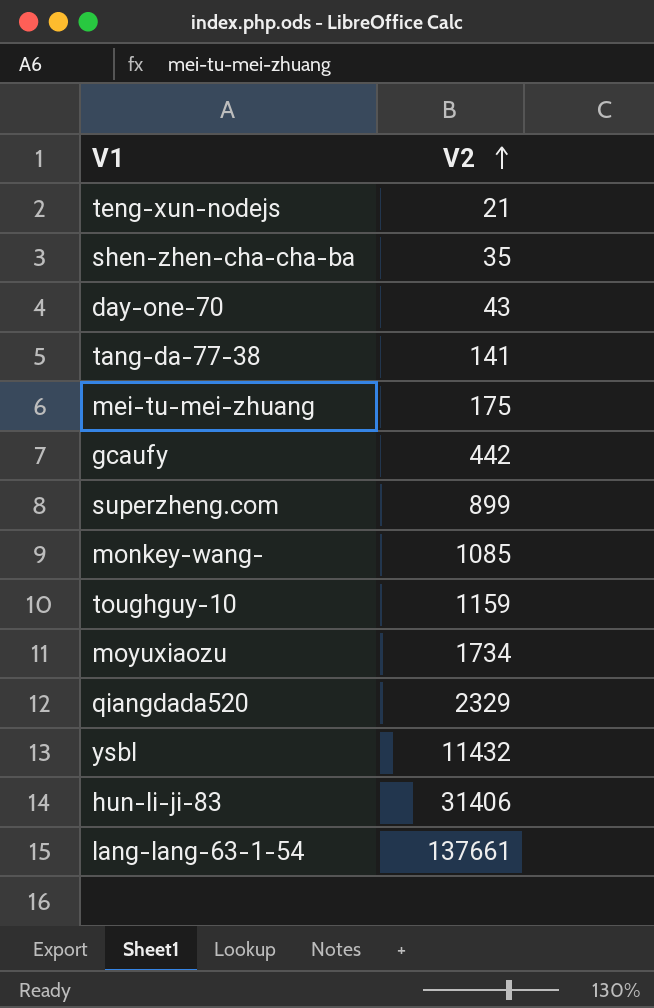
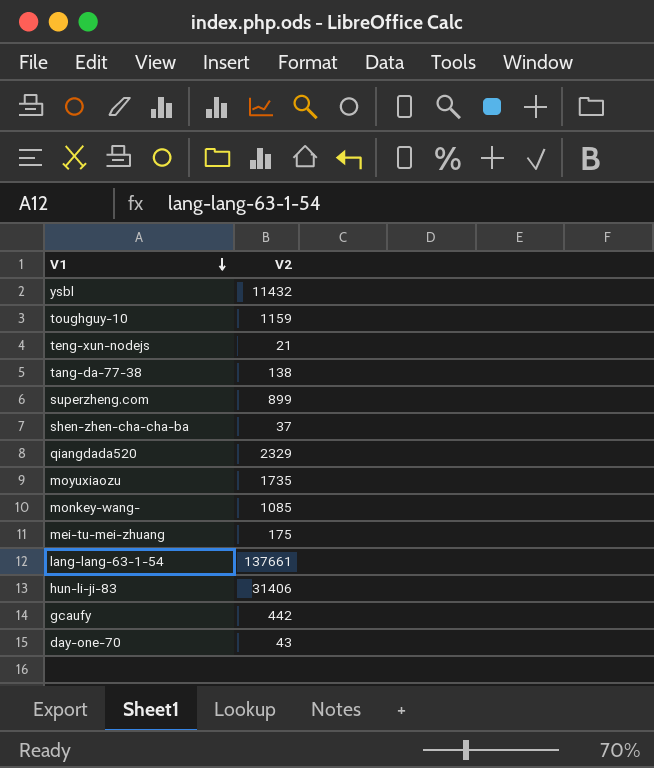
row order: V2 ascending -> V1 descending
tang-da-77-38 | V2: 141 -> 138
shen-zhen-cha-cha-ba | V2: 35 -> 37
moyuxiaozu | V2: 1734 -> 1735

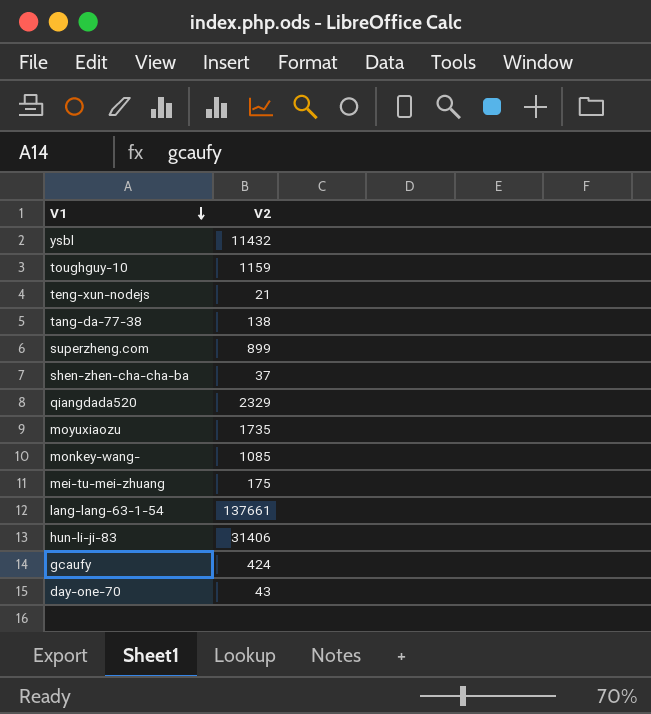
gcaufy | V2: 442 -> 424

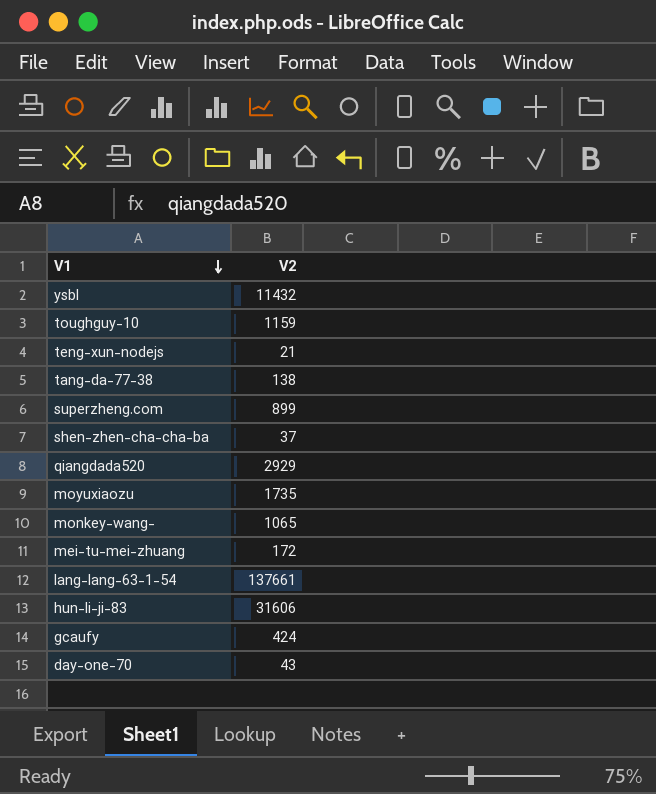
qiangdada520 | V2: 2329 -> 2929
monkey-wang- | V2: 1085 -> 1065
mei-tu-mei-zhuang | V2: 175 -> 172
hun-li-ji-83 | V2: 31406 -> 31606

